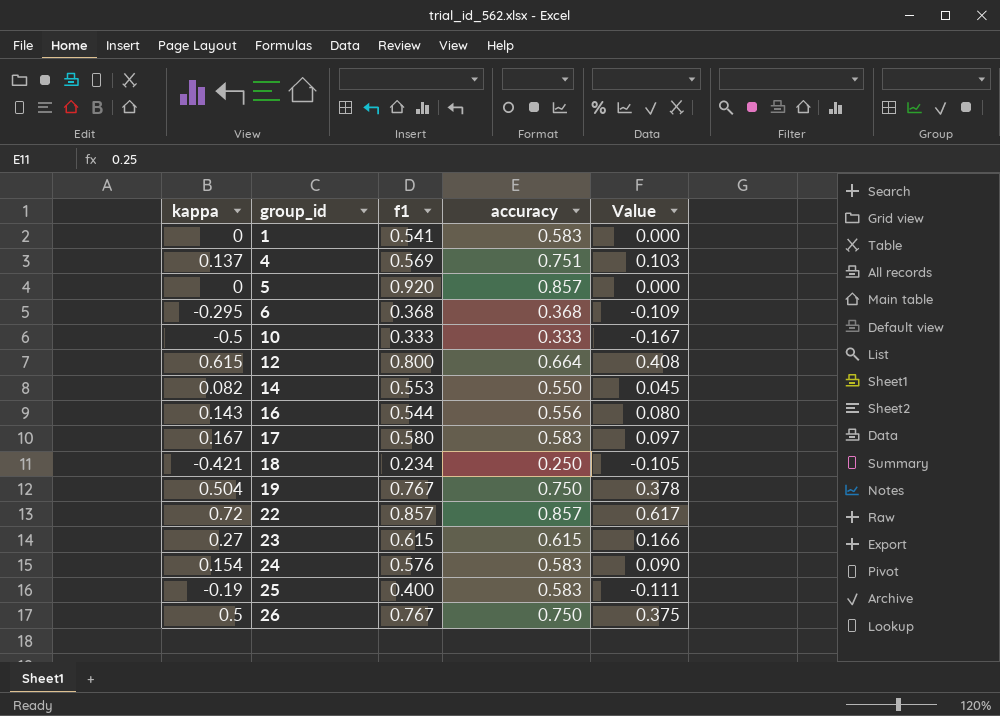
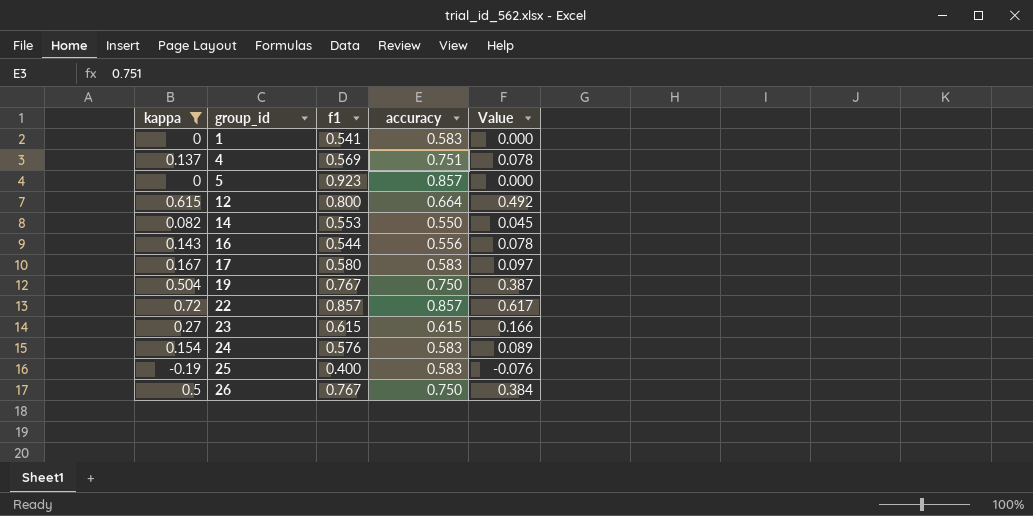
filter: none -> kappa >= -0.19
column Value | formula: [kappa] * [accuracy] -> [kappa] * [f1]
5 | f1: 0.920 -> 0.923

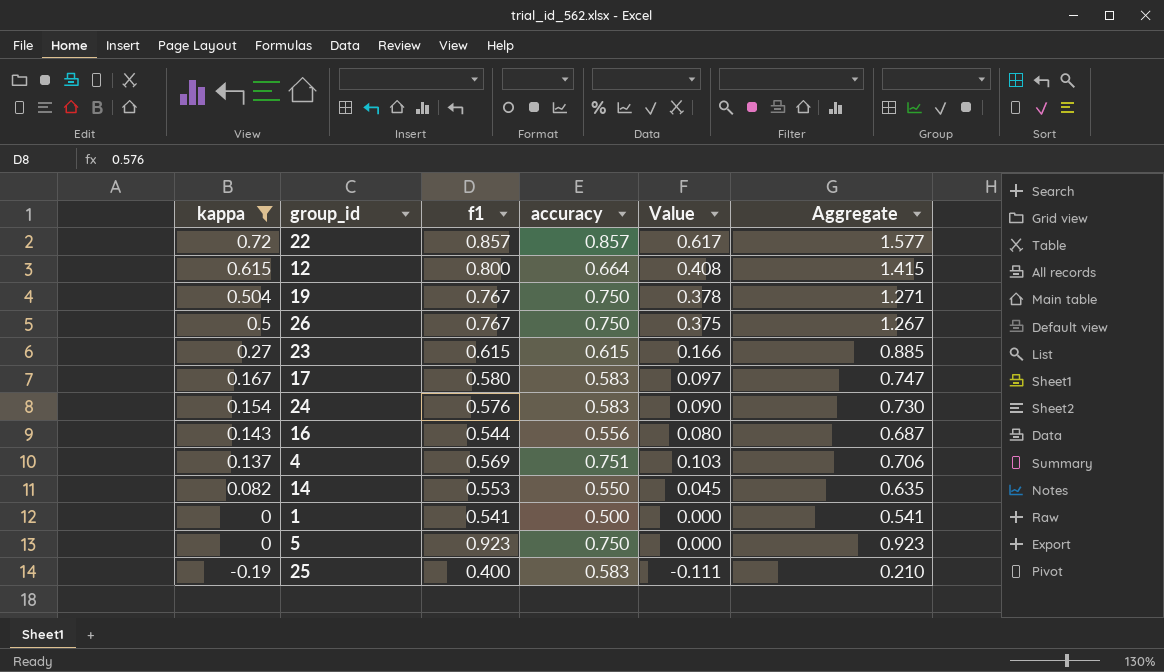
row order: group_id ascending -> kappa descending
column Value | formula: [kappa] * [f1] -> [kappa] * [accuracy]
column Aggregate | formula: none -> [kappa] + [f1]
1 | accuracy: 0.583 -> 0.500
5 | accuracy: 0.857 -> 0.750

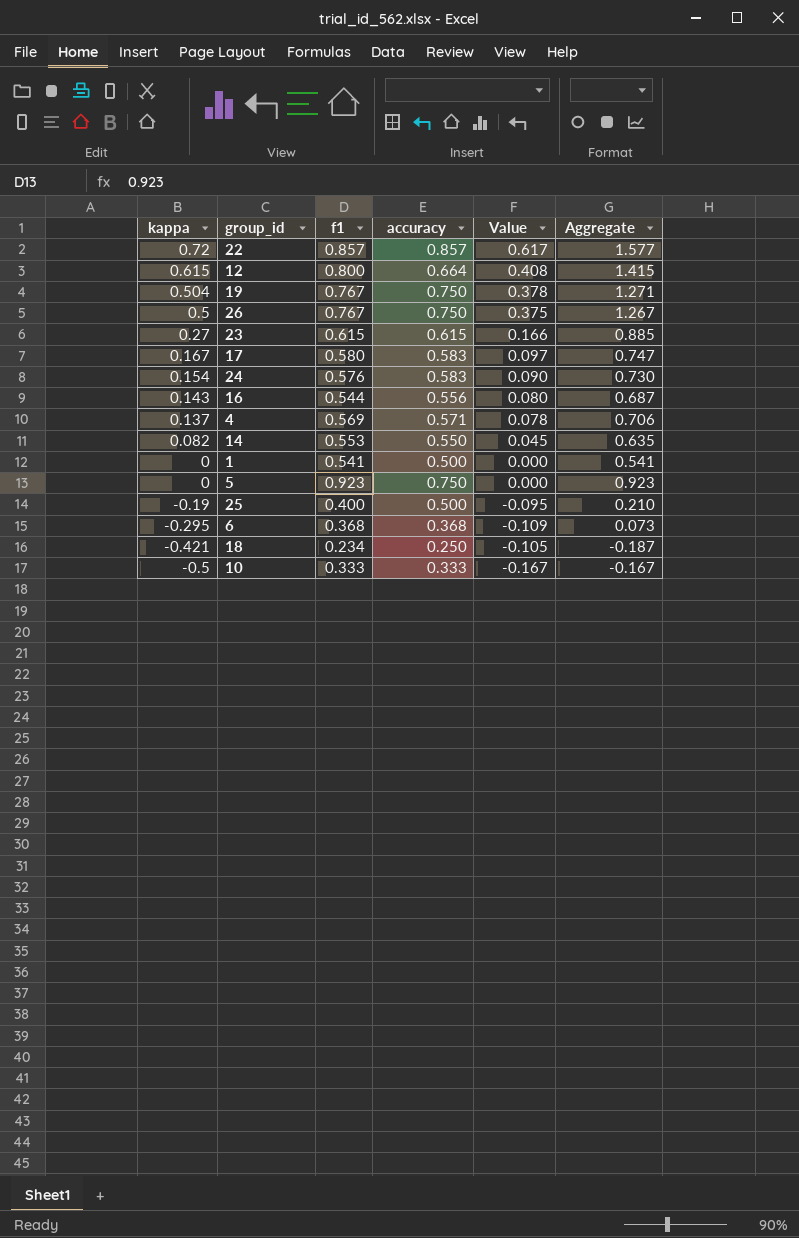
filter: kappa >= -0.19 -> none
4 | accuracy: 0.751 -> 0.571
4 | Value: 0.103 -> 0.078
25 | accuracy: 0.583 -> 0.500
25 | Value: -0.111 -> -0.095

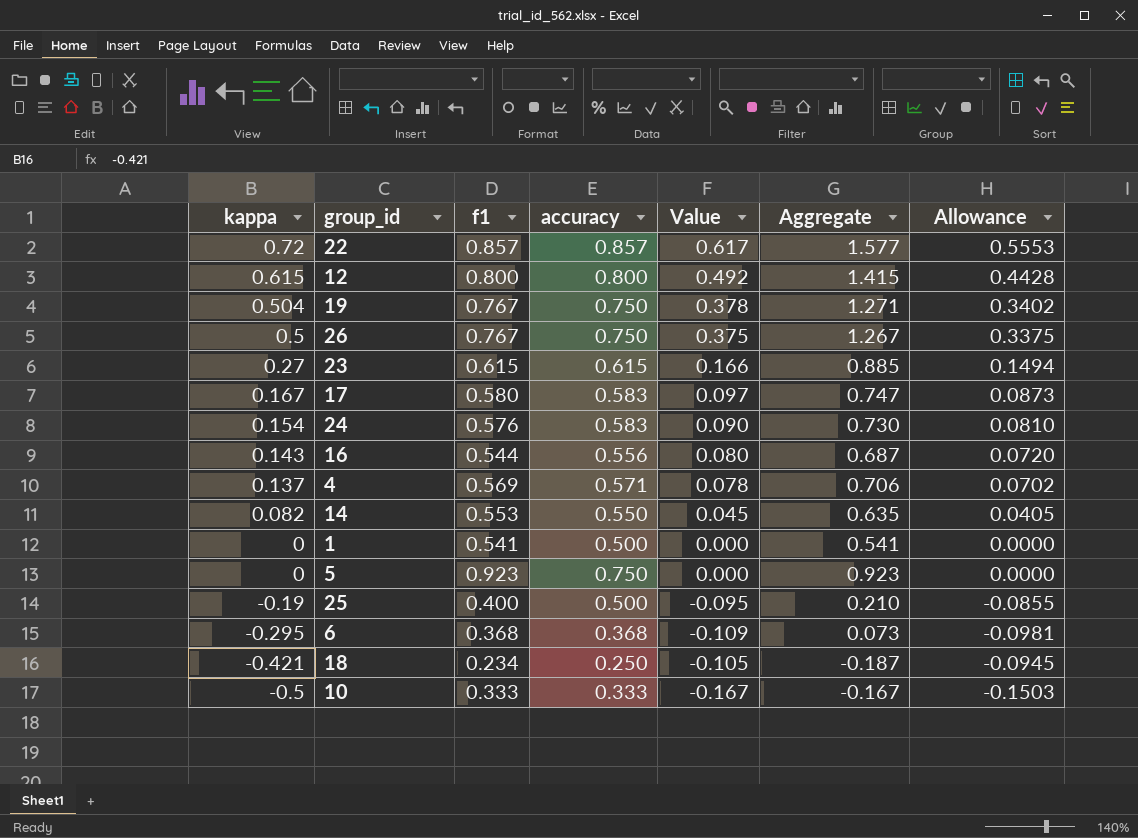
column Allowance | formula: none -> [Value] * 0.9
12 | accuracy: 0.664 -> 0.800
12 | Value: 0.408 -> 0.492

